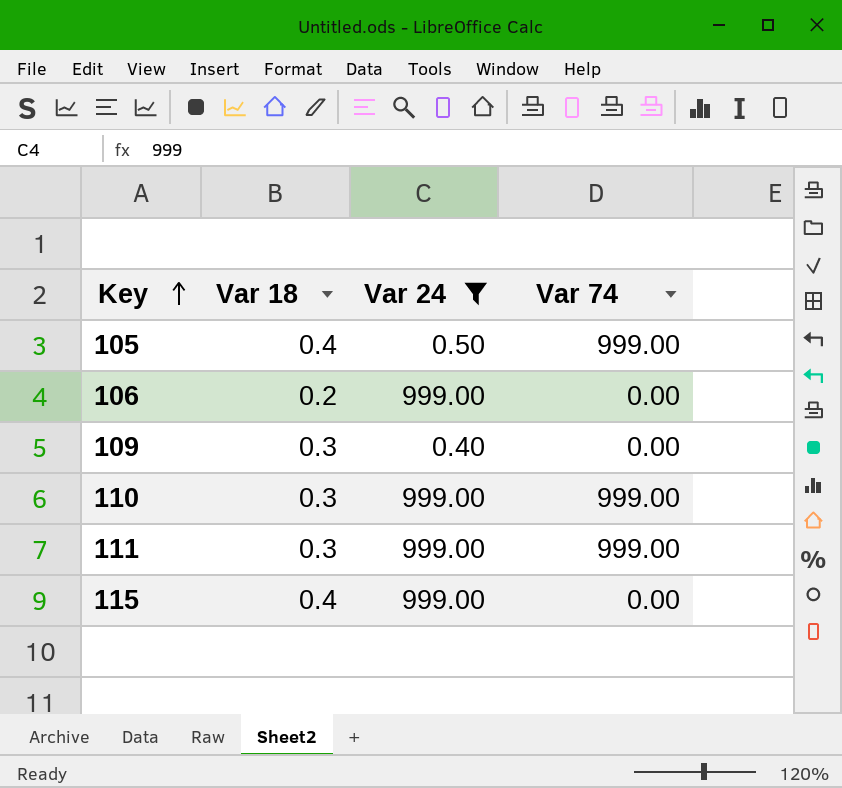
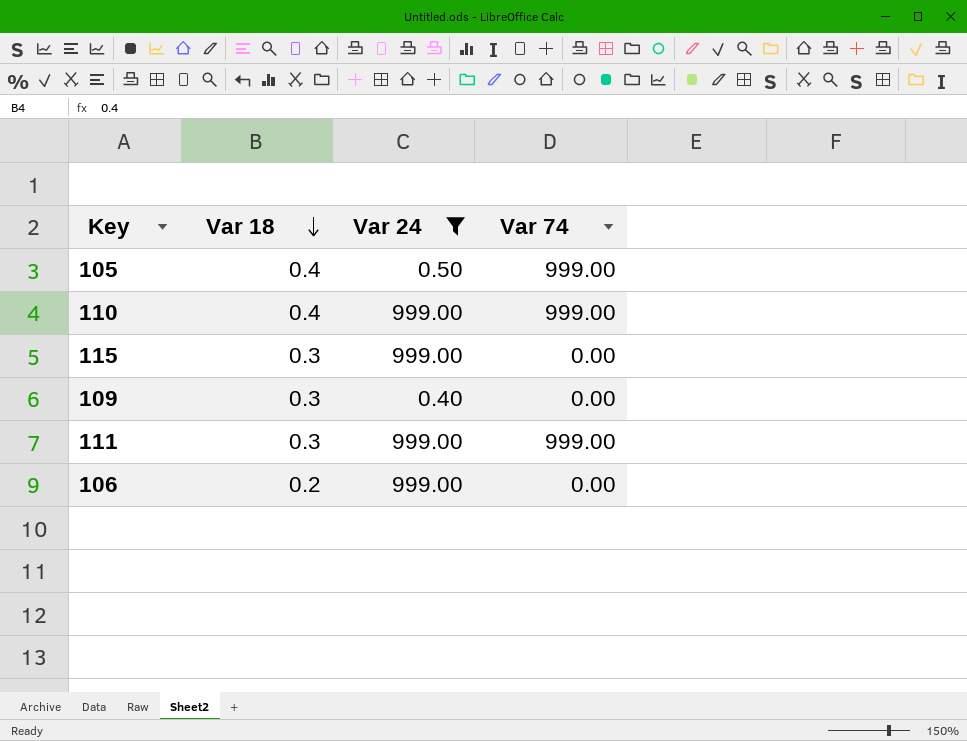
row order: Key ascending -> Var 18 descending
110 | Var 18: 0.3 -> 0.4
115 | Var 18: 0.4 -> 0.3

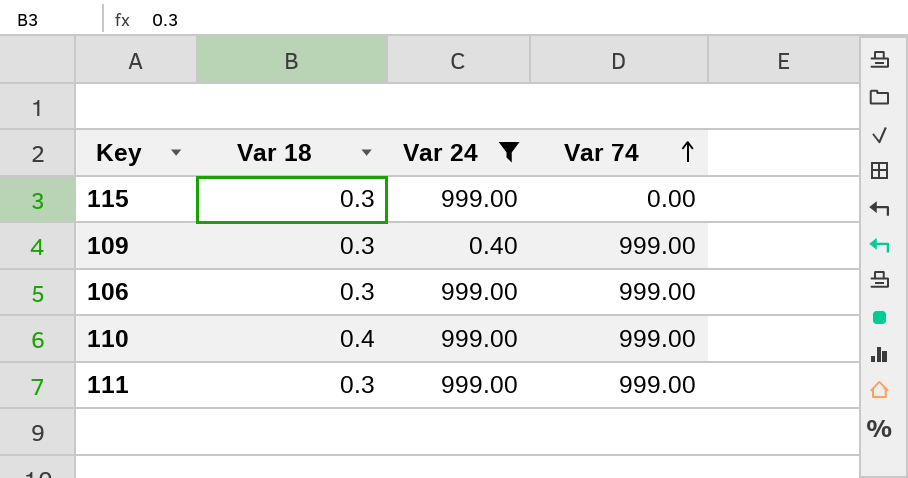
row order: Var 18 descending -> Var 74 ascending
row 105: 0.4 | 0.50 | 999.00 -> none
109 | Var 74: 0.00 -> 999.00
106 | Var 18: 0.2 -> 0.3
106 | Var 74: 0.00 -> 999.00

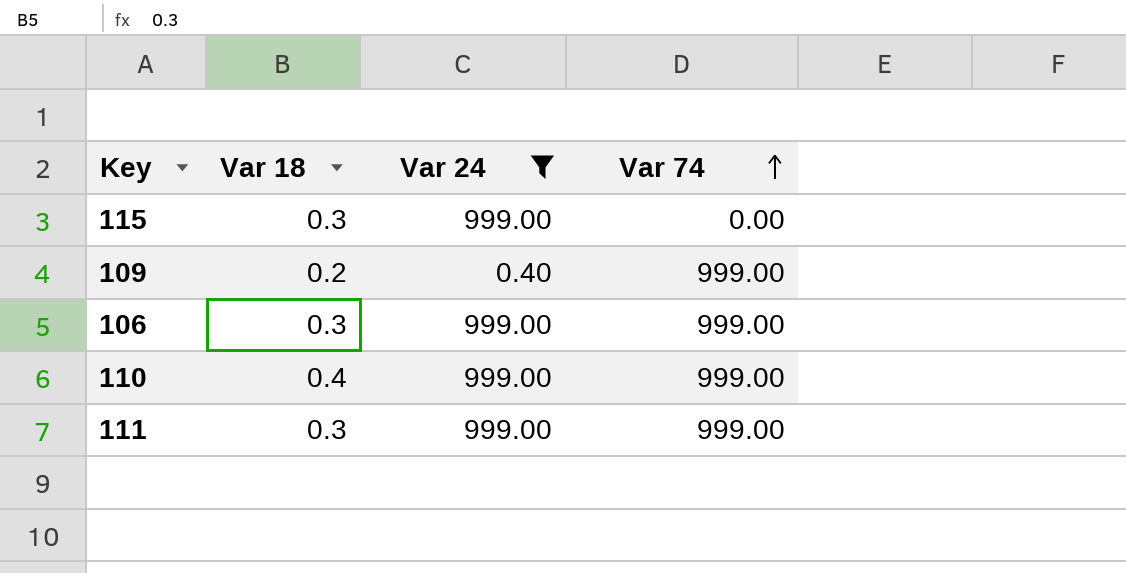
109 | Var 18: 0.3 -> 0.2

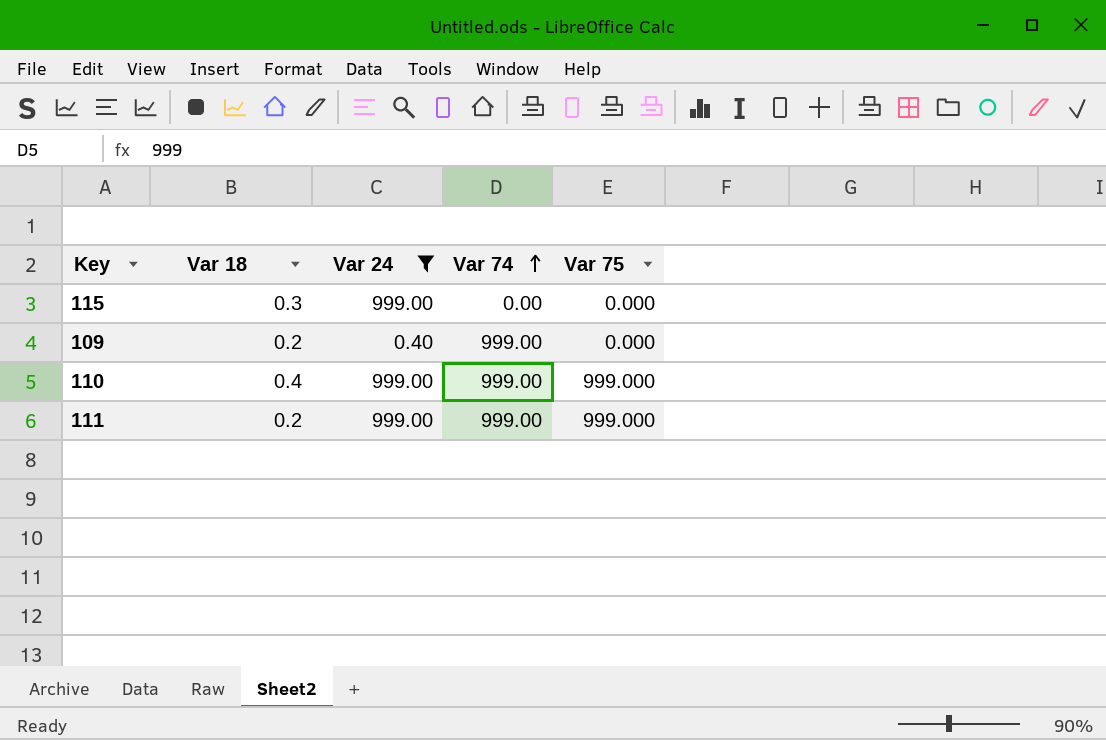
column Var 75 | position: none -> 5
row 106: 0.3 | 999.00 | 999.00 -> none
111 | Var 18: 0.3 -> 0.2

